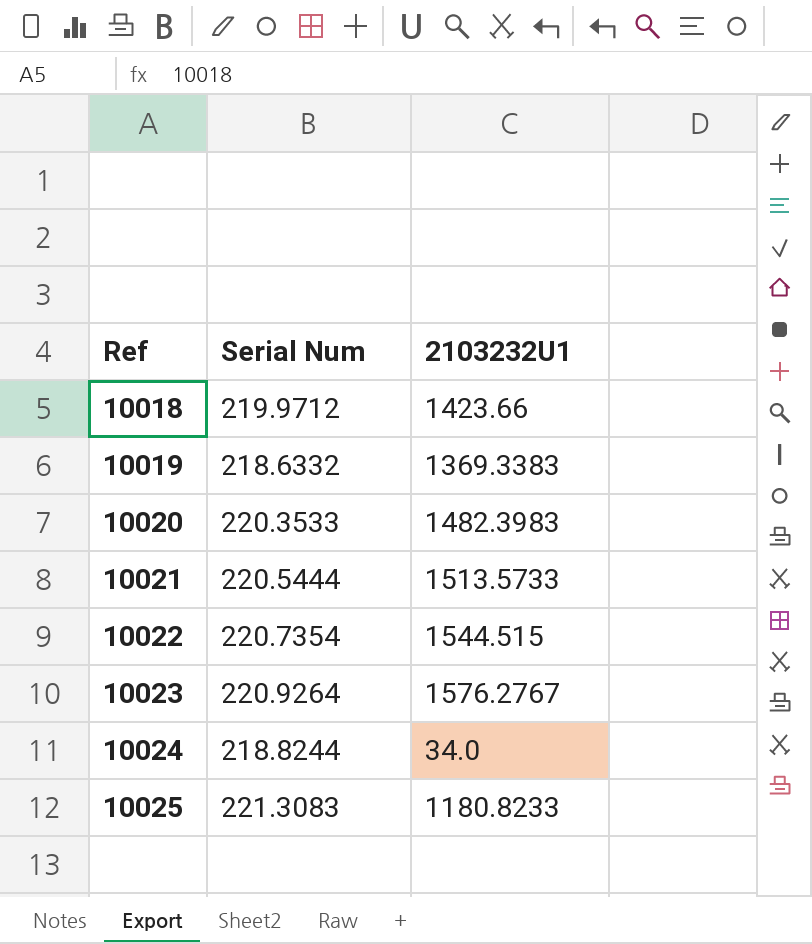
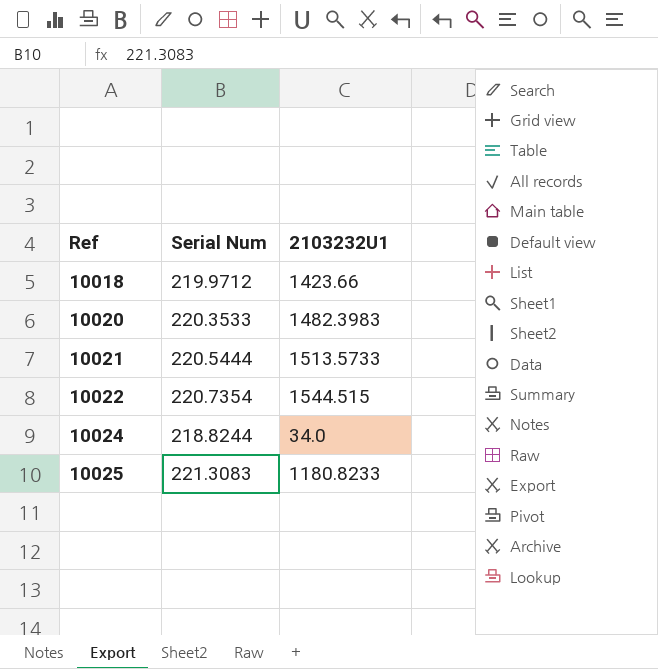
row 10019: 218.6332 | 1369.3383 -> none
row 10023: 220.9264 | 1576.2767 -> none

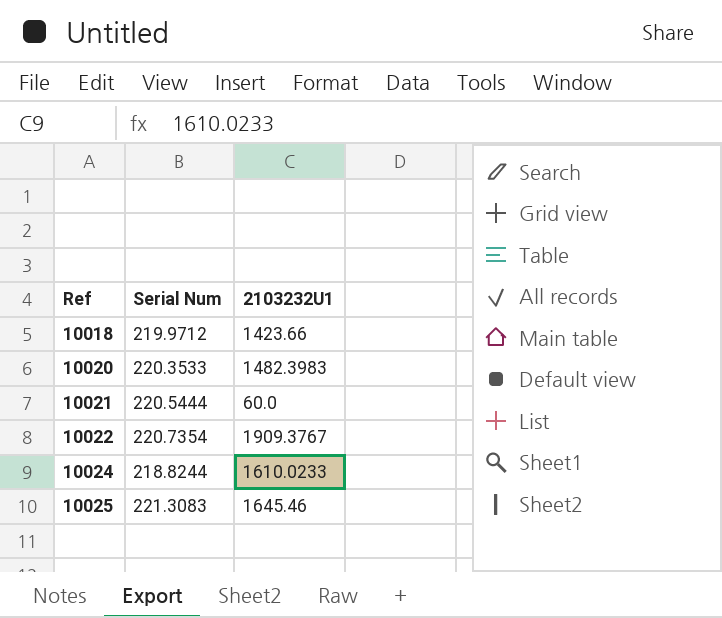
10021 | 2103232U1: 1513.5733 -> 60.0
10022 | 2103232U1: 1544.515 -> 1909.3767
10024 | 2103232U1: 34.0 -> 1610.0233
10025 | 2103232U1: 1180.8233 -> 1645.46

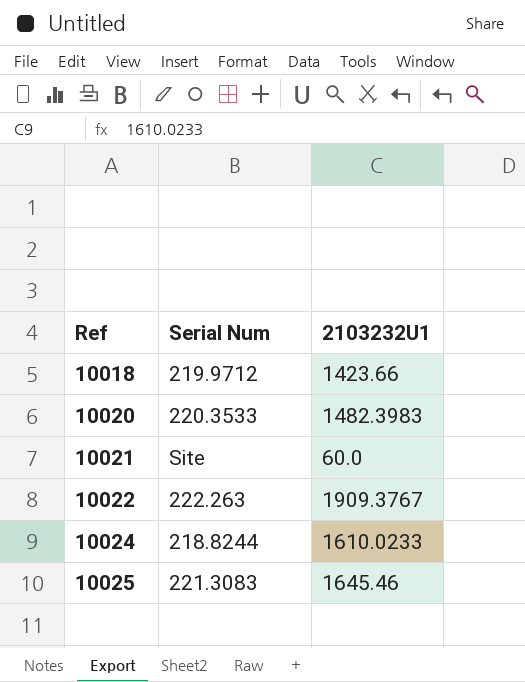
10021 | Serial Num: 220.5444 -> Site
10022 | Serial Num: 220.7354 -> 222.263

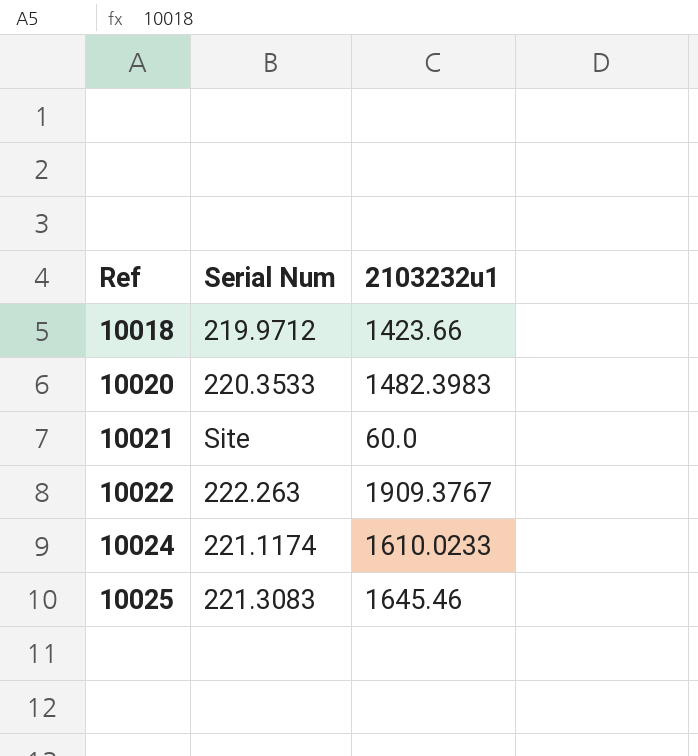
column name: 2103232U1 -> 2103232u1
10024 | Serial Num: 218.8244 -> 221.1174

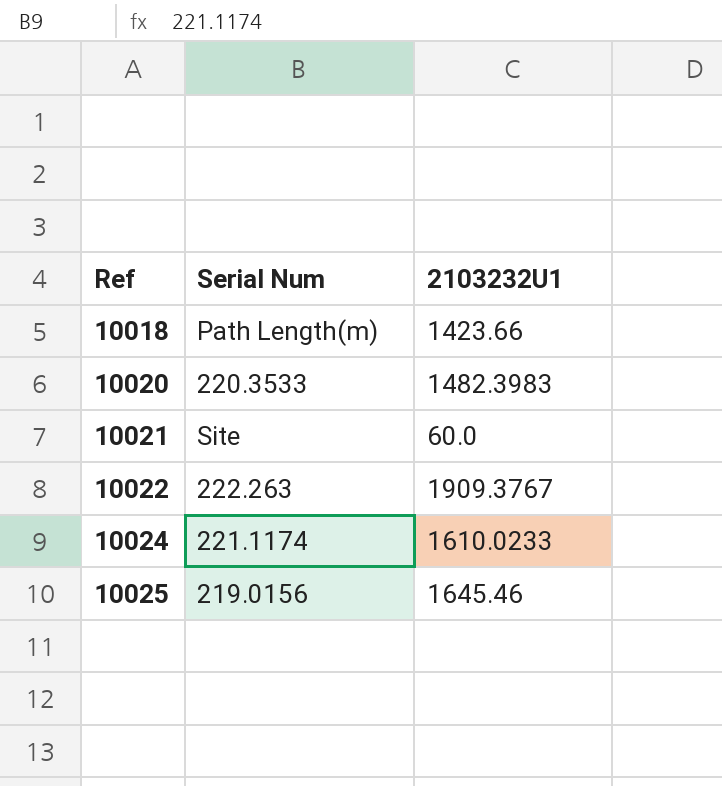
column name: 2103232u1 -> 2103232U1
10018 | Serial Num: 219.9712 -> Path Length(m)
10025 | Serial Num: 221.3083 -> 219.0156

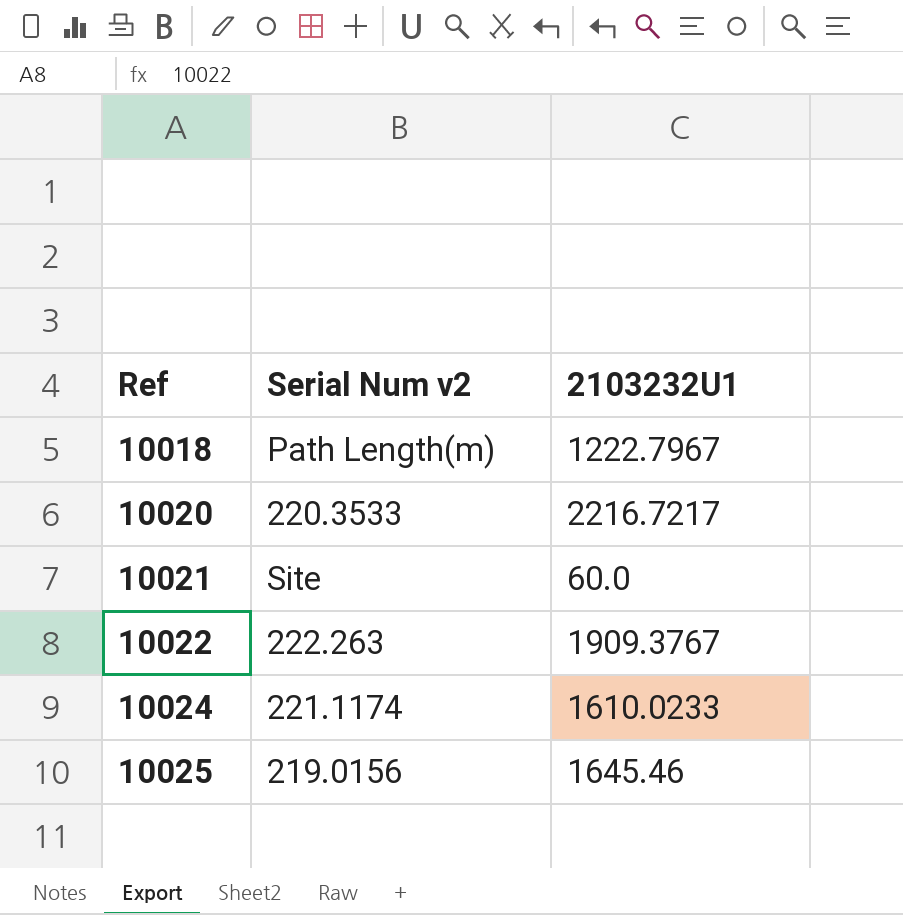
column name: Serial Num -> Serial Num v2
10018 | 2103232U1: 1423.66 -> 1222.7967
10020 | 2103232U1: 1482.3983 -> 2216.7217

